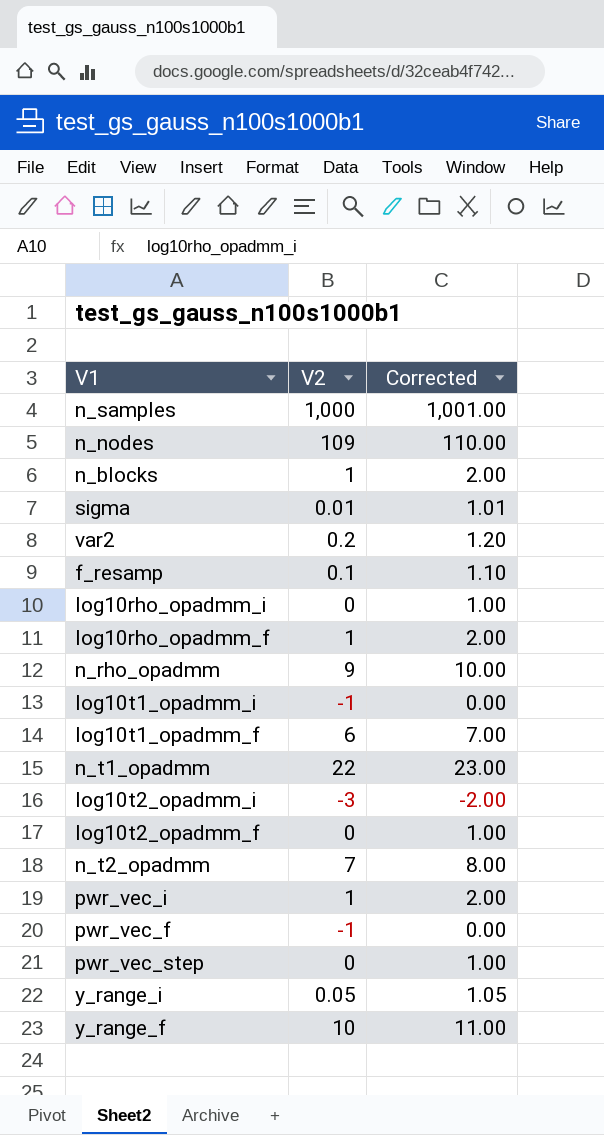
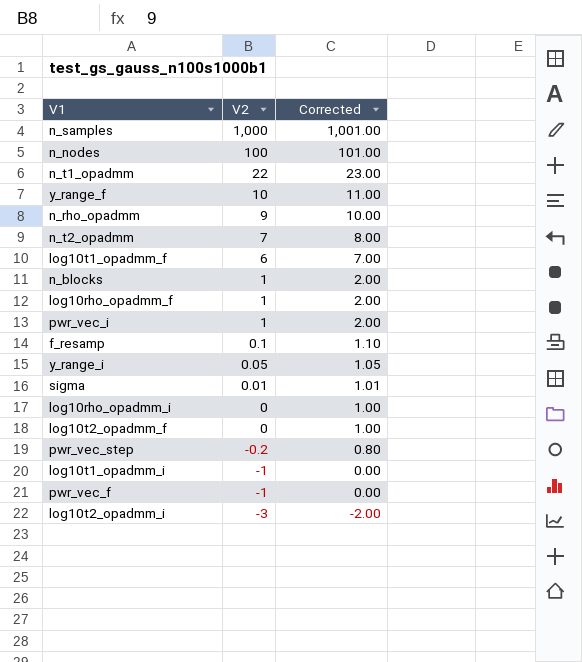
row order: none -> V2 descending
row var2: 0.2 | 1.20 -> none
n_nodes | V2: 109 -> 100
n_nodes | Corrected: 110.00 -> 101.00
pwr_vec_step | V2: 0 -> -0.2
pwr_vec_step | Corrected: 1.00 -> 0.80

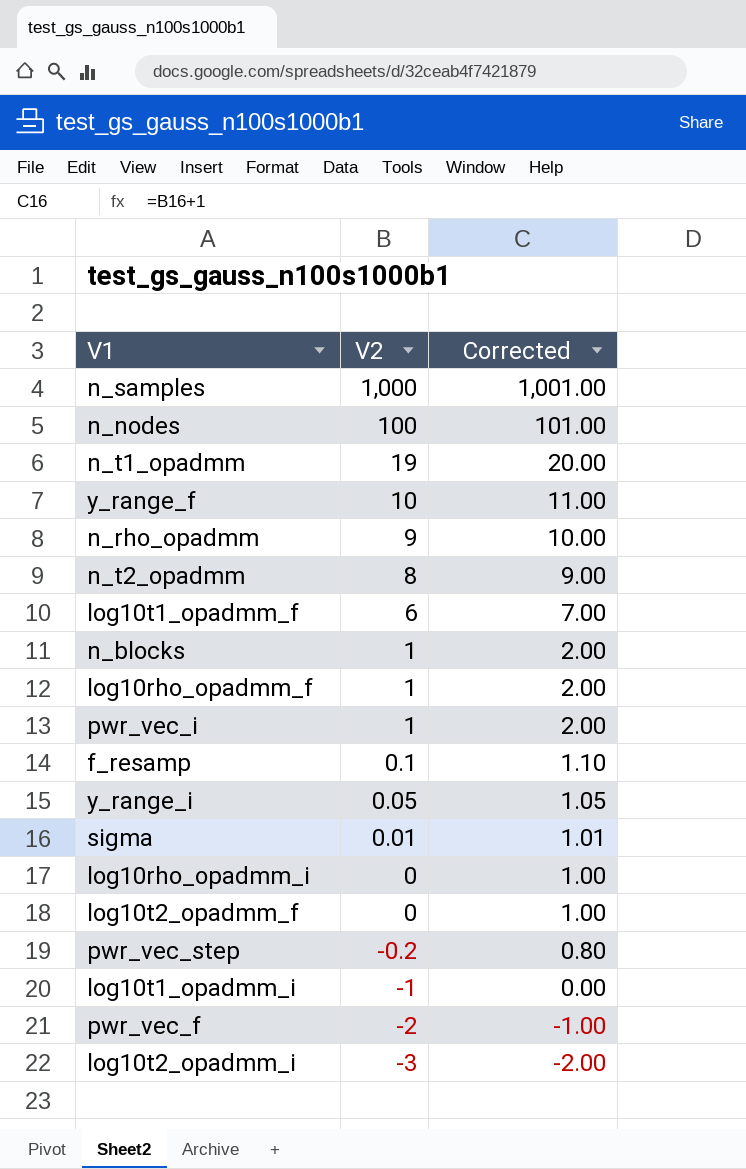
n_t1_opadmm | V2: 22 -> 19
n_t1_opadmm | Corrected: 23.00 -> 20.00
n_t2_opadmm | V2: 7 -> 8
n_t2_opadmm | Corrected: 8.00 -> 9.00
pwr_vec_f | V2: -1 -> -2
pwr_vec_f | Corrected: 0.00 -> -1.00

